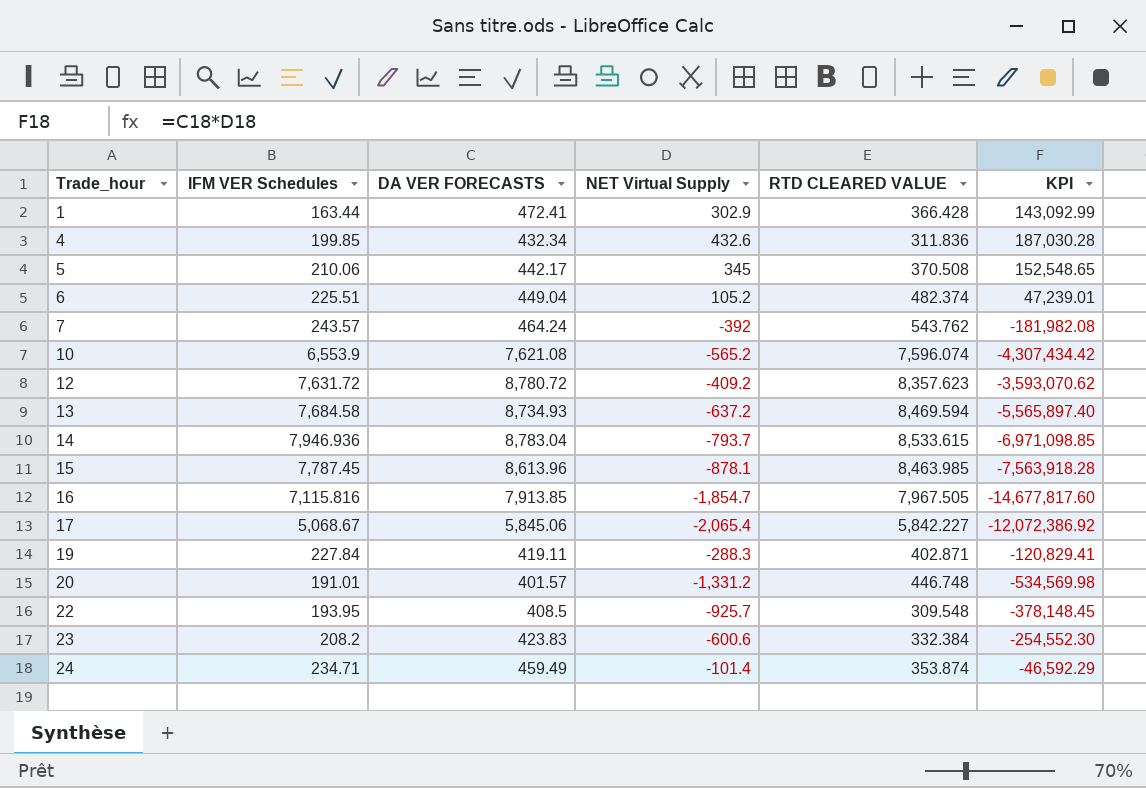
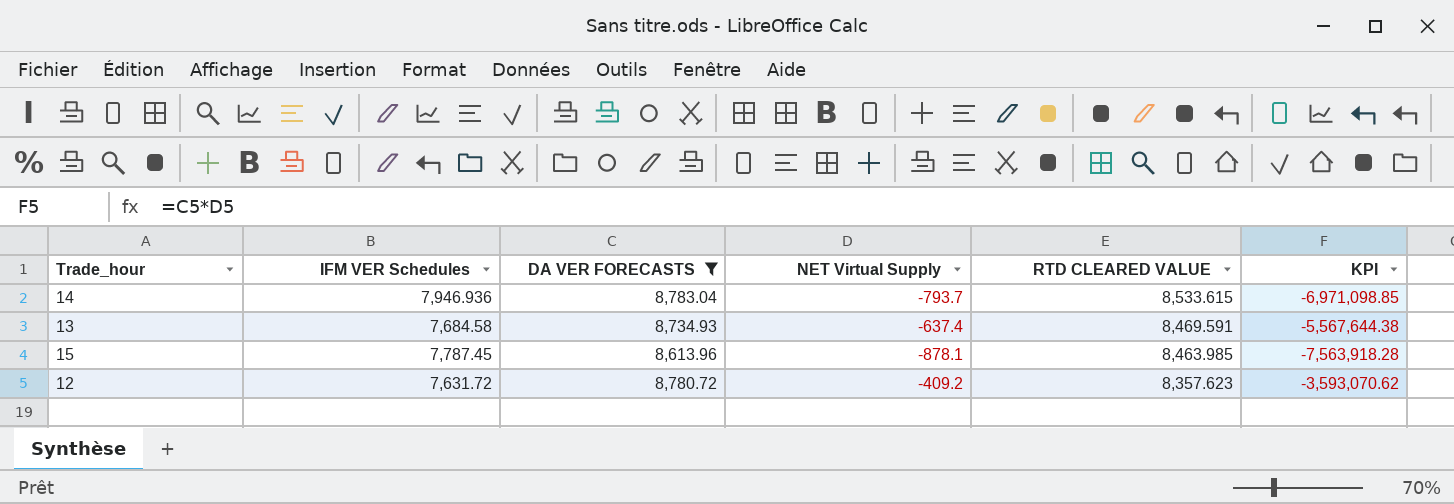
filter: none -> DA VER FORECASTS >= 8,613.96
row order: Trade_hour ascending -> RTD CLEARED VALUE descending
13 | NET Virtual Supply: -637.2 -> -637.4
13 | RTD CLEARED VALUE: 8,469.594 -> 8,469.591
13 | KPI: -5,565,897.40 -> -5,567,644.38

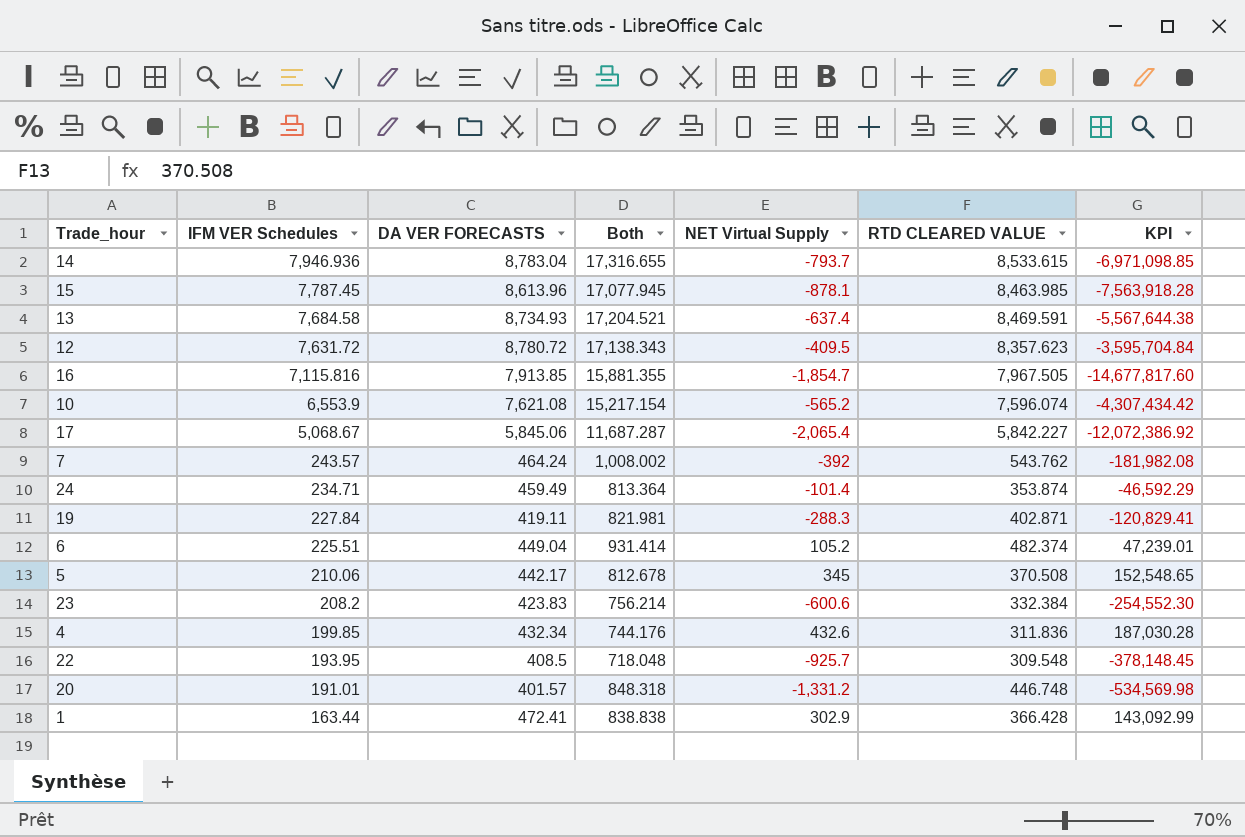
filter: DA VER FORECASTS >= 8,613.96 -> none
row order: RTD CLEARED VALUE descending -> IFM VER Schedules descending
column Both | formula: none -> [DA VER FORECASTS] + [RTD CLEARED VALUE]
12 | NET Virtual Supply: -409.2 -> -409.5
12 | KPI: -3,593,070.62 -> -3,595,704.84

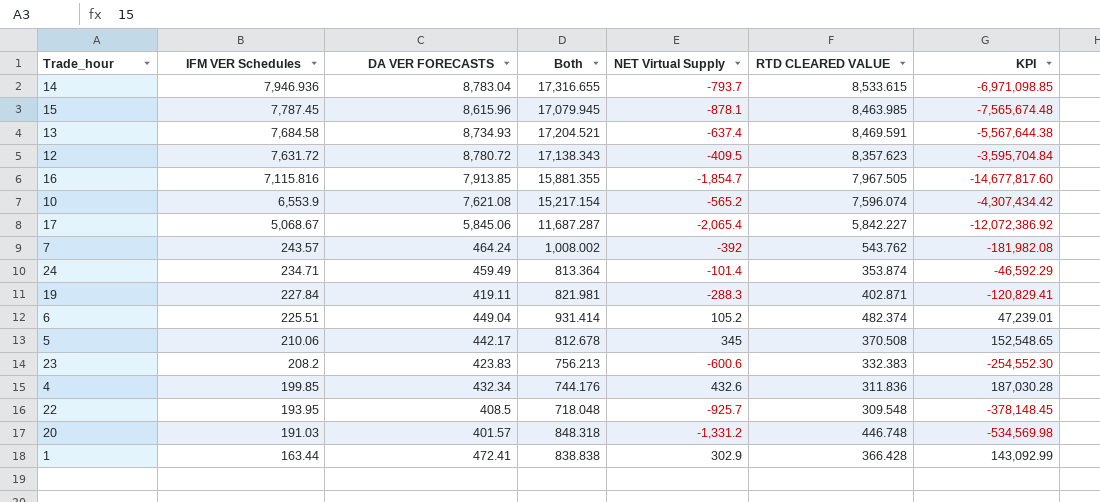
15 | DA VER FORECASTS: 8,613.96 -> 8,615.96
15 | Both: 17,077.945 -> 17,079.945
15 | KPI: -7,563,918.28 -> -7,565,674.48
23 | Both: 756.214 -> 756.213
23 | RTD CLEARED VALUE: 332.384 -> 332.383
20 | IFM VER Schedules: 191.01 -> 191.03

